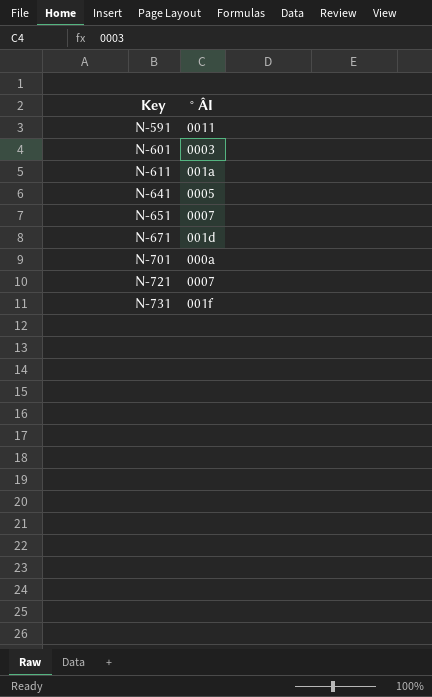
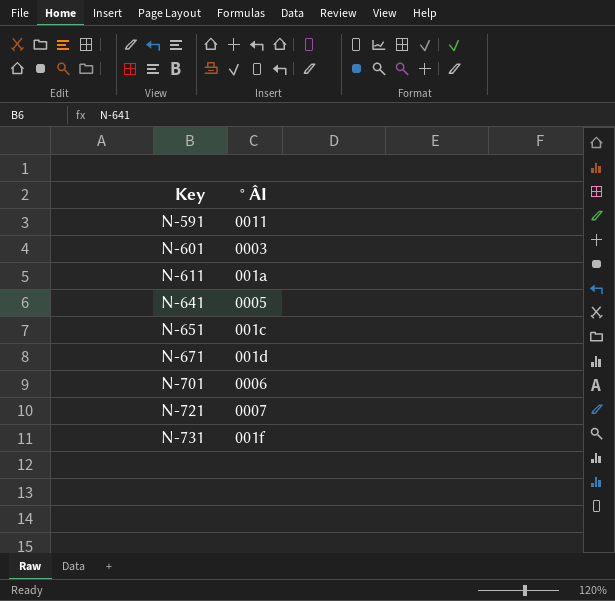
N-651 | ° ÂI: 0007 -> 001c
N-701 | ° ÂI: 000a -> 0006

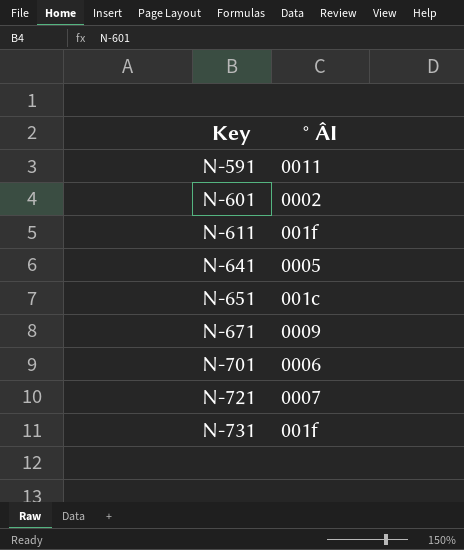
N-601 | ° ÂI: 0003 -> 0002
N-611 | ° ÂI: 001a -> 001f
N-671 | ° ÂI: 001d -> 0009

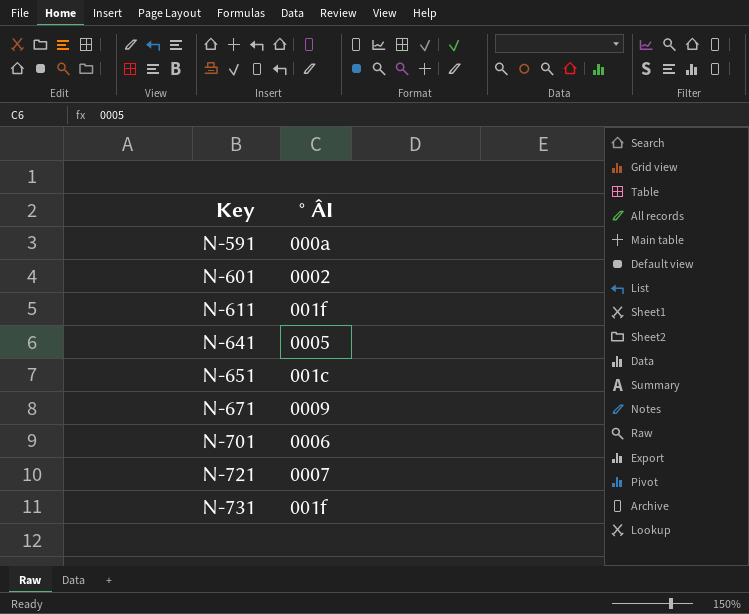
N-591 | ° ÂI: 0011 -> 000a

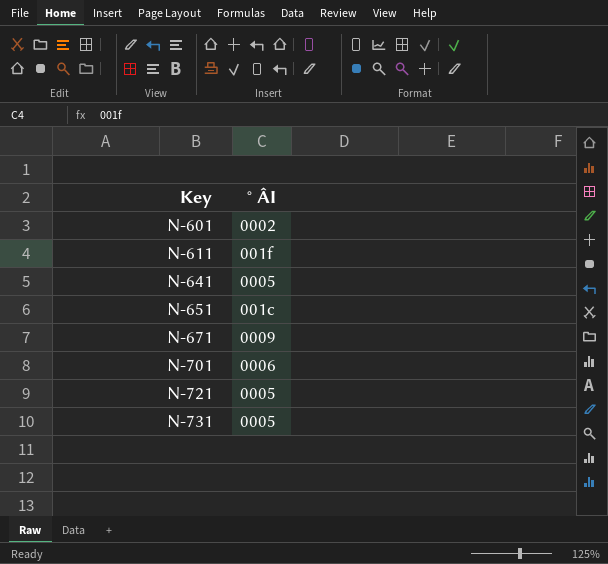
row N-591: 000a -> none
N-721 | ° ÂI: 0007 -> 0005
N-731 | ° ÂI: 001f -> 0005

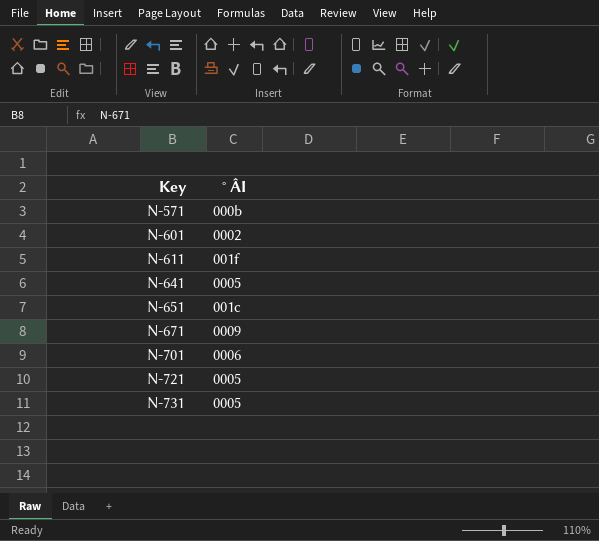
row N-571: none -> 000b

